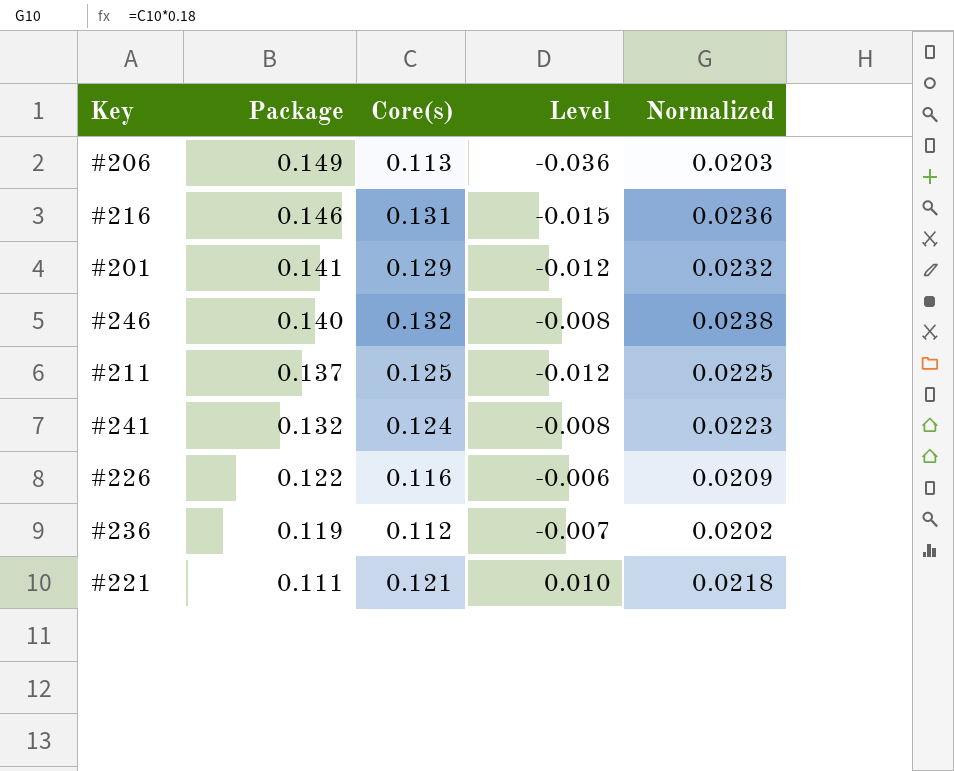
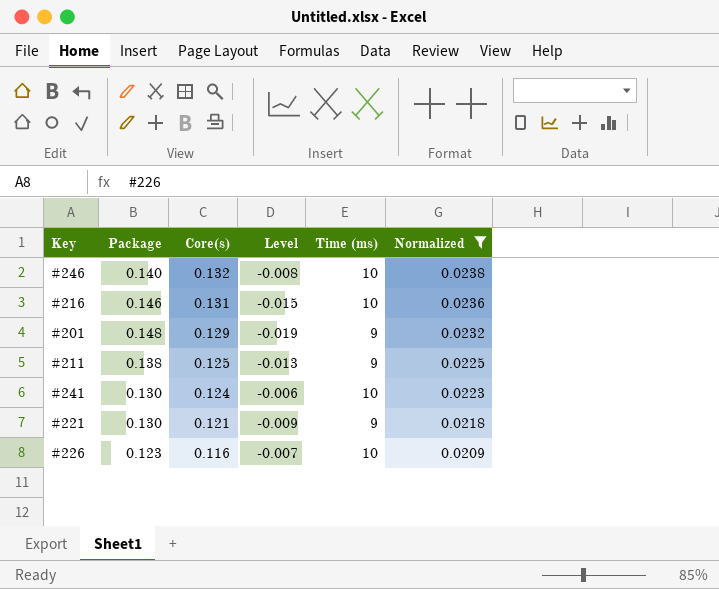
filter: none -> Normalized >= 0.0209
row order: Package descending -> Core(s) descending
column Time (ms) | position: none -> 5
#201 | Package: 0.141 -> 0.148
#201 | Level: -0.012 -> -0.019
#211 | Package: 0.137 -> 0.138
#211 | Level: -0.012 -> -0.013
#241 | Package: 0.132 -> 0.130
#241 | Level: -0.008 -> -0.006
#221 | Package: 0.111 -> 0.130
#221 | Level: 0.010 -> -0.009
#226 | Package: 0.122 -> 0.123
#226 | Level: -0.006 -> -0.007

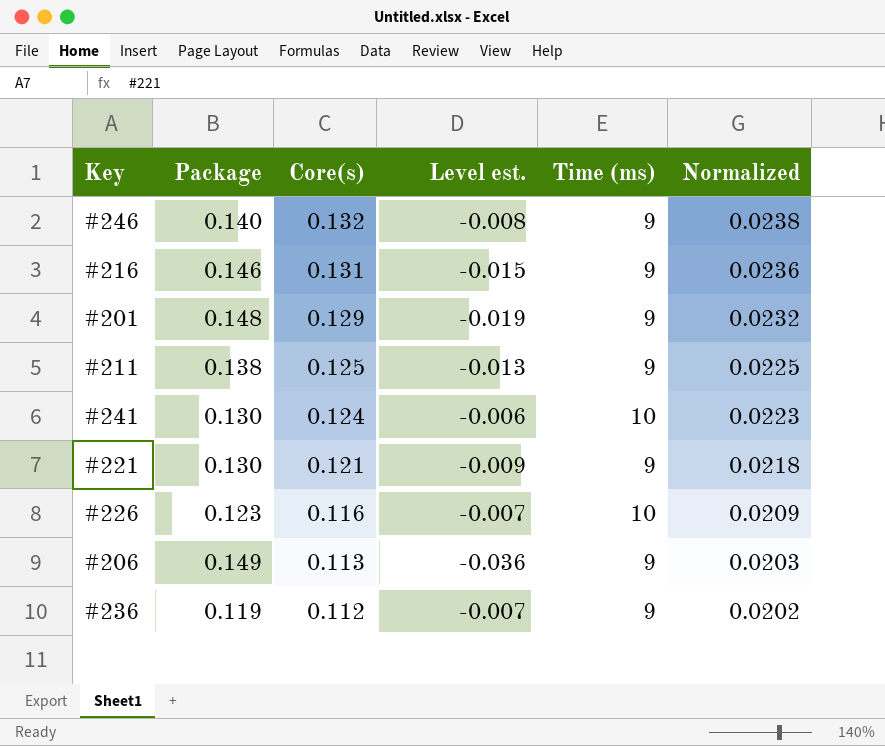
filter: Normalized >= 0.0209 -> none
column name: Level -> Level est.
#246 | Time (ms): 10 -> 9
#216 | Time (ms): 10 -> 9

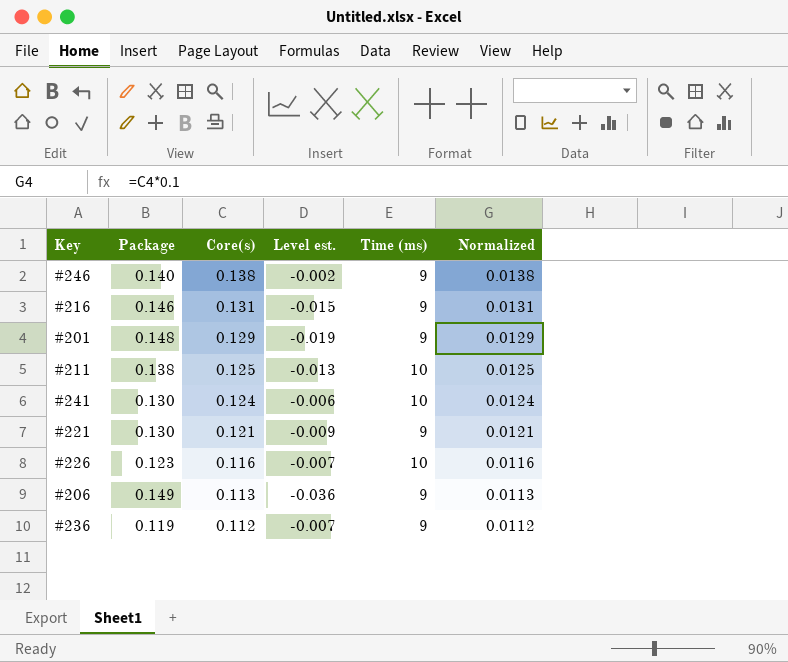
column Normalized | formula: [Core(s)] * 0.18 -> [Core(s)] * 0.1
#246 | Core(s): 0.132 -> 0.138
#246 | Level est.: -0.008 -> -0.002
#211 | Time (ms): 9 -> 10

